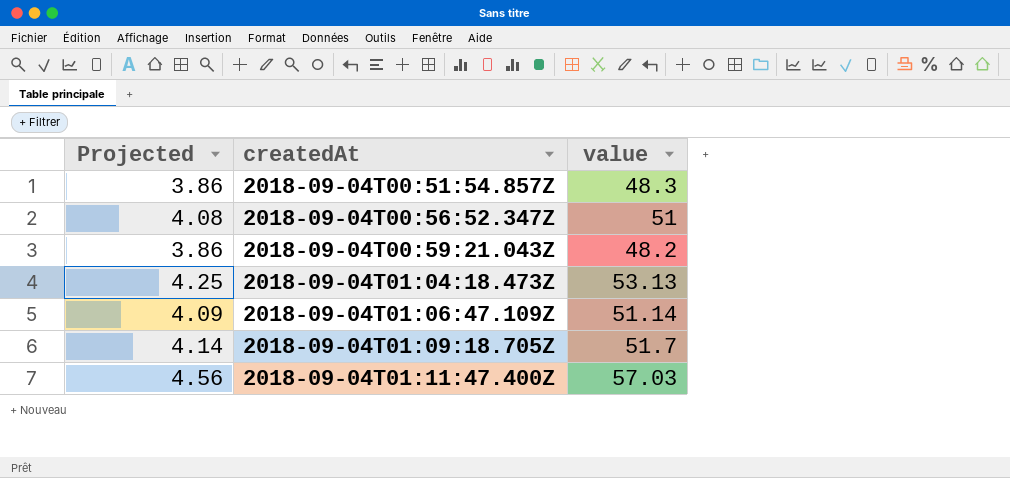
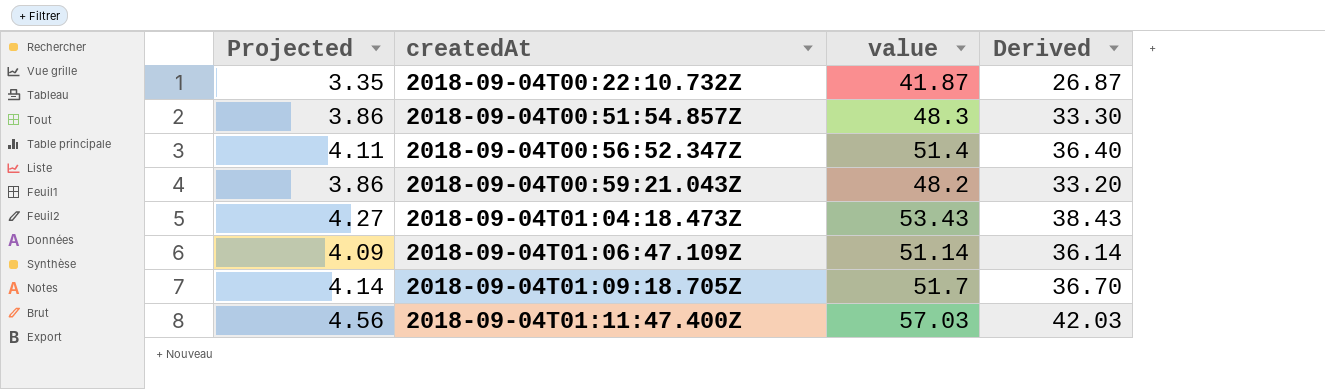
column Derived | formula: none -> [value] - 15
row 2018-09-04T00:22:10.732Z: none -> 3.35 | 41.87 | 26.87
2018-09-04T00:56:52.347Z | Projected: 4.08 -> 4.11
2018-09-04T00:56:52.347Z | value: 51 -> 51.4
2018-09-04T01:04:18.473Z | Projected: 4.25 -> 4.27
2018-09-04T01:04:18.473Z | value: 53.13 -> 53.43

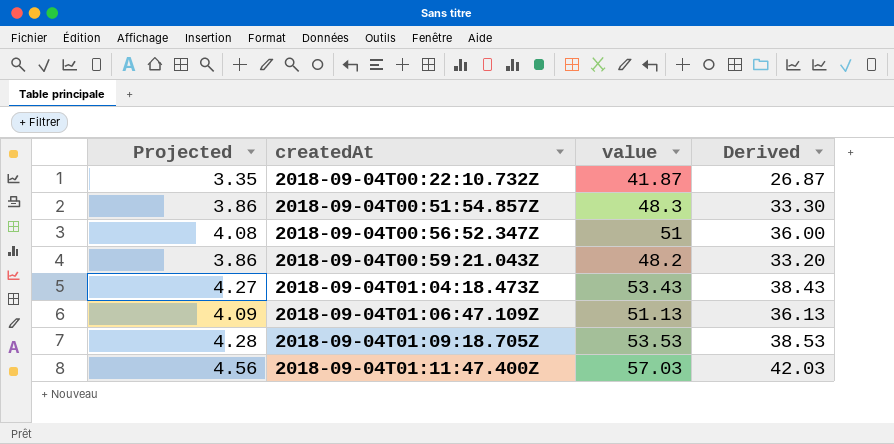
2018-09-04T00:56:52.347Z | Projected: 4.11 -> 4.08
2018-09-04T00:56:52.347Z | value: 51.4 -> 51
2018-09-04T00:56:52.347Z | Derived: 36.40 -> 36.00
2018-09-04T01:06:47.109Z | value: 51.14 -> 51.13
2018-09-04T01:06:47.109Z | Derived: 36.14 -> 36.13
2018-09-04T01:09:18.705Z | Projected: 4.14 -> 4.28
2018-09-04T01:09:18.705Z | value: 51.7 -> 53.53
2018-09-04T01:09:18.705Z | Derived: 36.70 -> 38.53

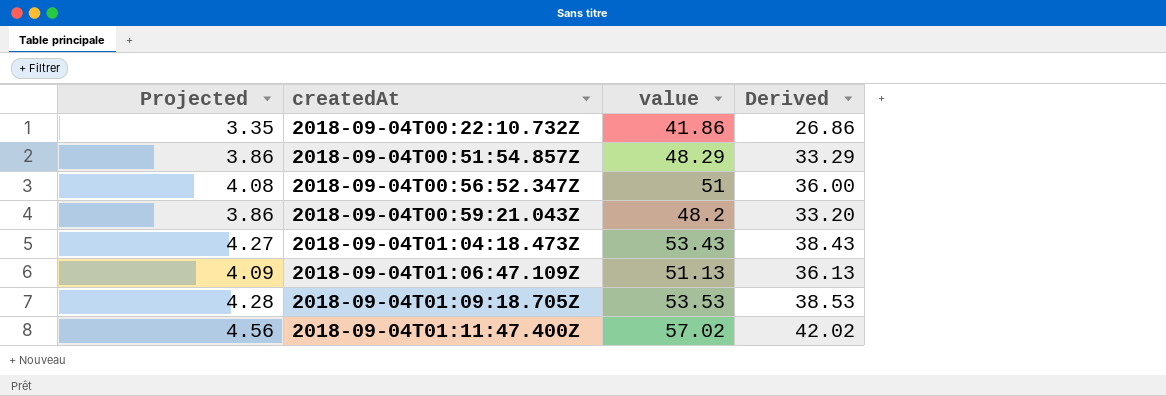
2018-09-04T00:22:10.732Z | value: 41.87 -> 41.86
2018-09-04T00:22:10.732Z | Derived: 26.87 -> 26.86
2018-09-04T00:51:54.857Z | value: 48.3 -> 48.29
2018-09-04T00:51:54.857Z | Derived: 33.30 -> 33.29
2018-09-04T01:11:47.400Z | value: 57.03 -> 57.02
2018-09-04T01:11:47.400Z | Derived: 42.03 -> 42.02

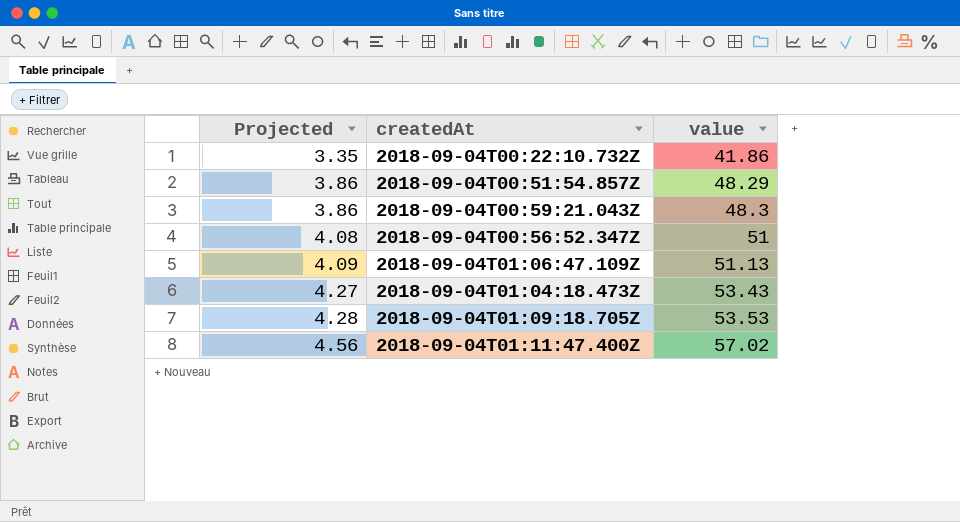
row order: createdAt ascending -> Projected ascending
column Derived | formula: [value] - 15 -> none
2018-09-04T00:59:21.043Z | value: 48.2 -> 48.3

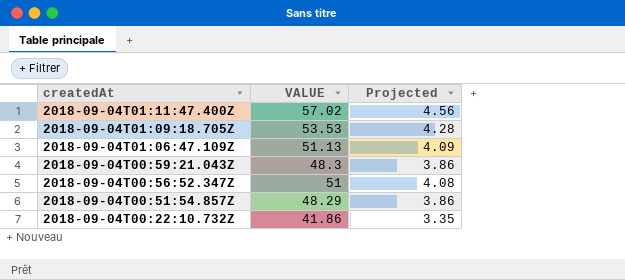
row order: Projected ascending -> createdAt descending
column name: value -> VALUE
column Projected | position: 1 -> 3
row 2018-09-04T01:04:18.473Z: 4.27 | 53.43 -> none

